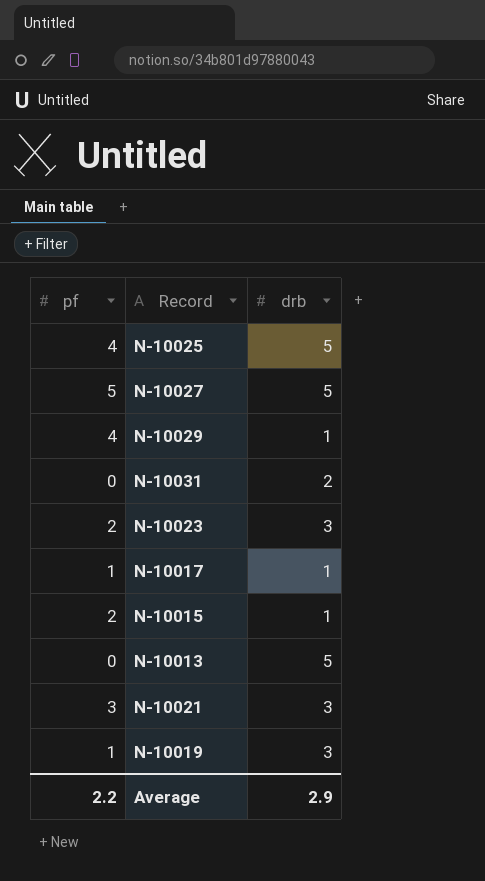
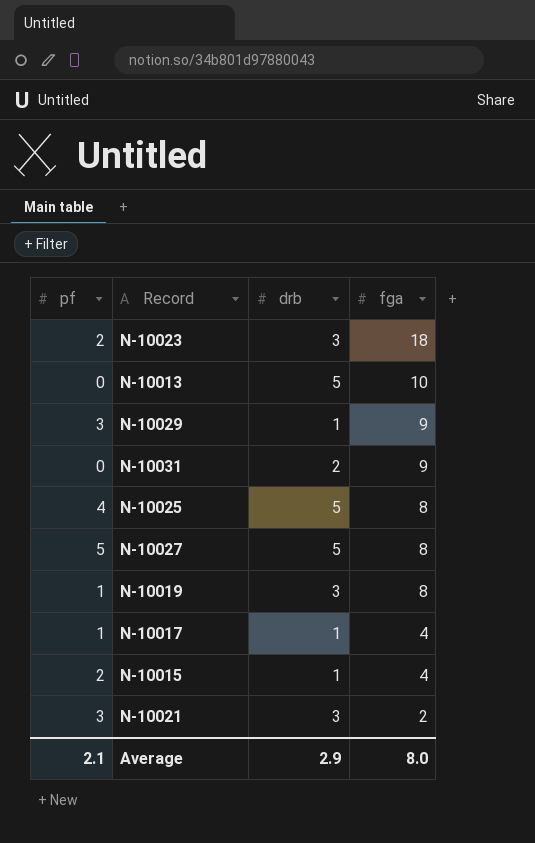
row order: none -> fga descending
column fga | position: none -> 4
N-10029 | pf: 4 -> 3
Average | pf: 2.2 -> 2.1

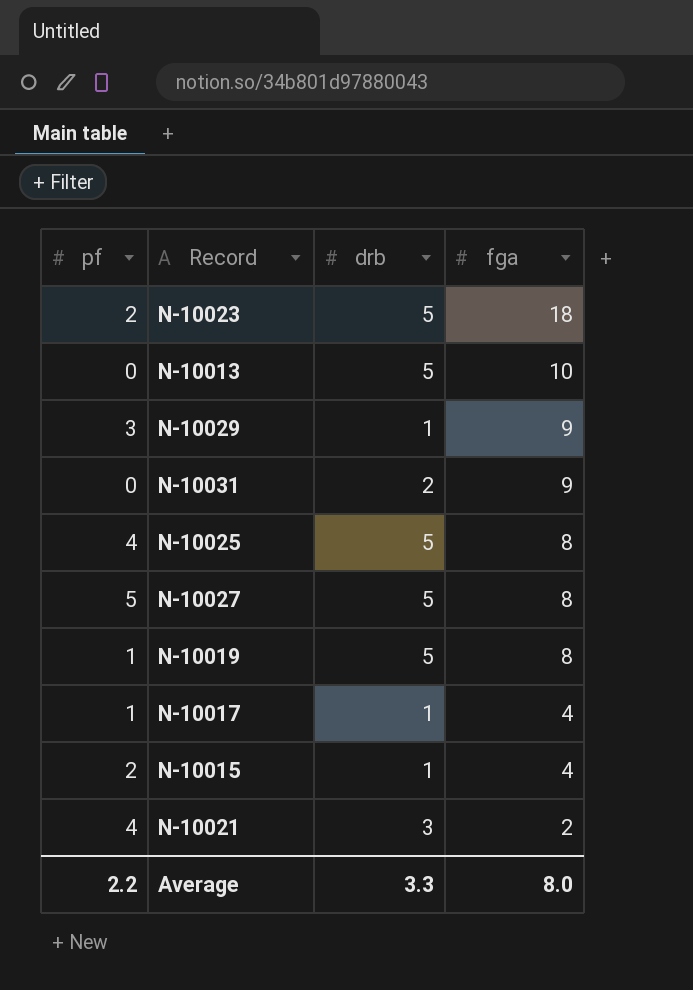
N-10023 | drb: 3 -> 5
N-10019 | drb: 3 -> 5
N-10021 | pf: 3 -> 4
Average | pf: 2.1 -> 2.2
Average | drb: 2.9 -> 3.3

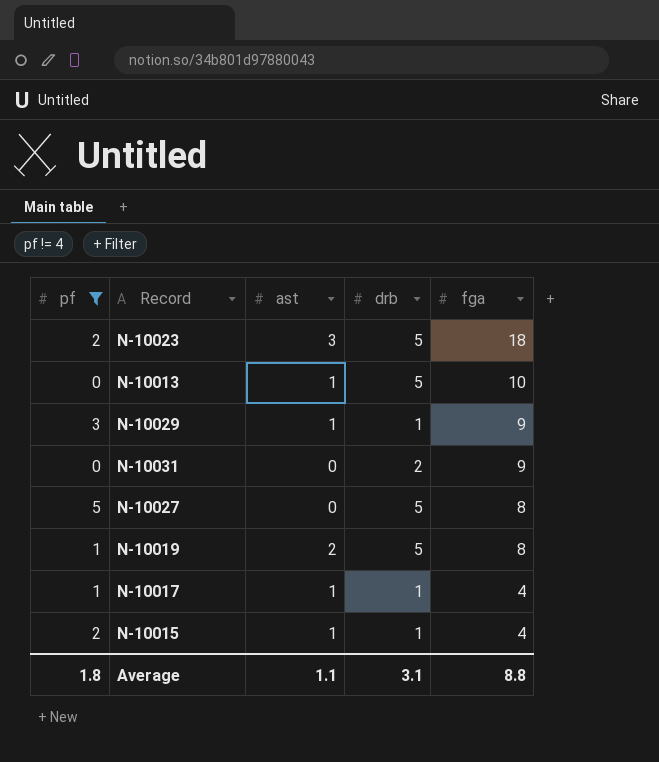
filter: none -> pf != 4
column ast | position: none -> 3
Average | pf: 2.2 -> 1.8
Average | drb: 3.3 -> 3.1
Average | fga: 8.0 -> 8.8

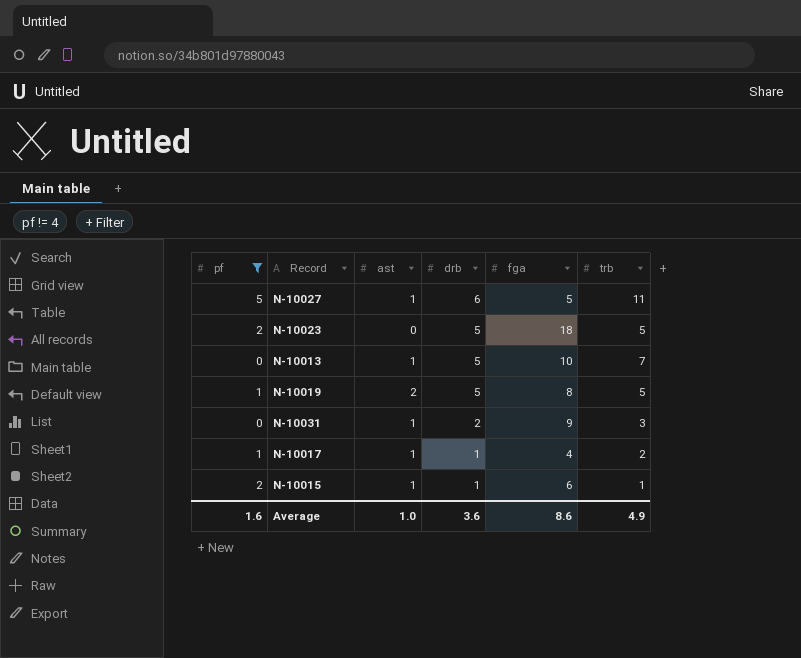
row order: fga descending -> drb descending
column trb | position: none -> 6
row N-10029: 3 | 1 | 1 | 9 -> none
N-10027 | ast: 0 -> 1
N-10027 | drb: 5 -> 6
N-10027 | fga: 8 -> 5
N-10023 | ast: 3 -> 0
N-10031 | ast: 0 -> 1
N-10015 | fga: 4 -> 6
Average | pf: 1.8 -> 1.6
Average | ast: 1.1 -> 1.0
Average | drb: 3.1 -> 3.6
Average | fga: 8.8 -> 8.6

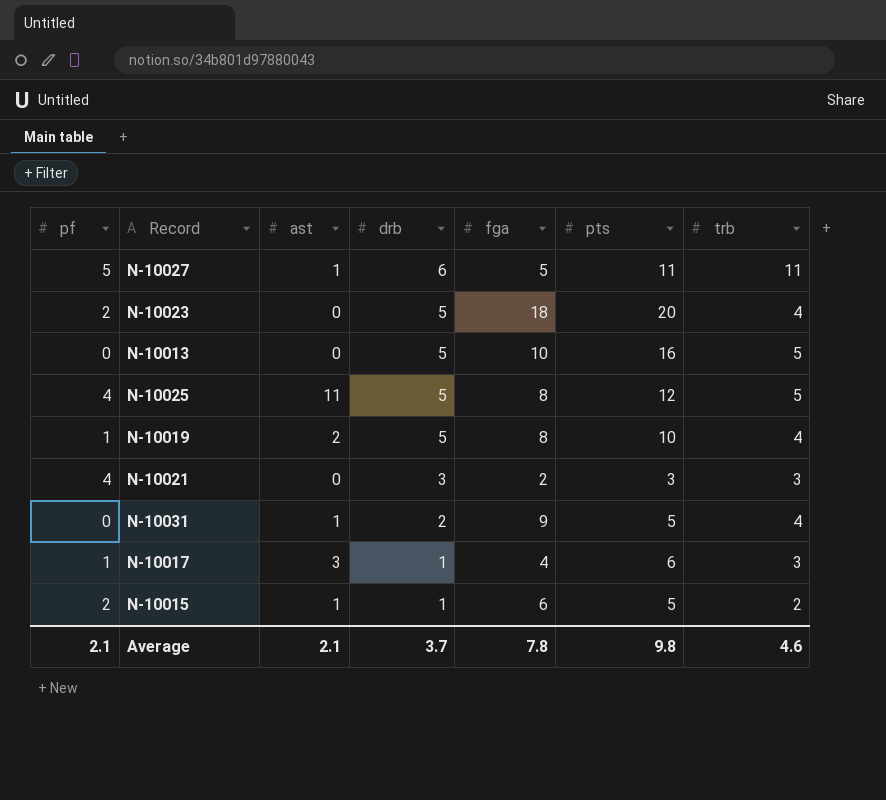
filter: pf != 4 -> none
column pts | position: none -> 6
N-10023 | trb: 5 -> 4
N-10013 | ast: 1 -> 0
N-10013 | trb: 7 -> 5
N-10019 | trb: 5 -> 4
N-10031 | trb: 3 -> 4
N-10017 | ast: 1 -> 3
N-10017 | trb: 2 -> 3
N-10015 | trb: 1 -> 2
Average | pf: 1.6 -> 2.1
Average | ast: 1.0 -> 2.1
Average | drb: 3.6 -> 3.7
Average | fga: 8.6 -> 7.8
Average | trb: 4.9 -> 4.6

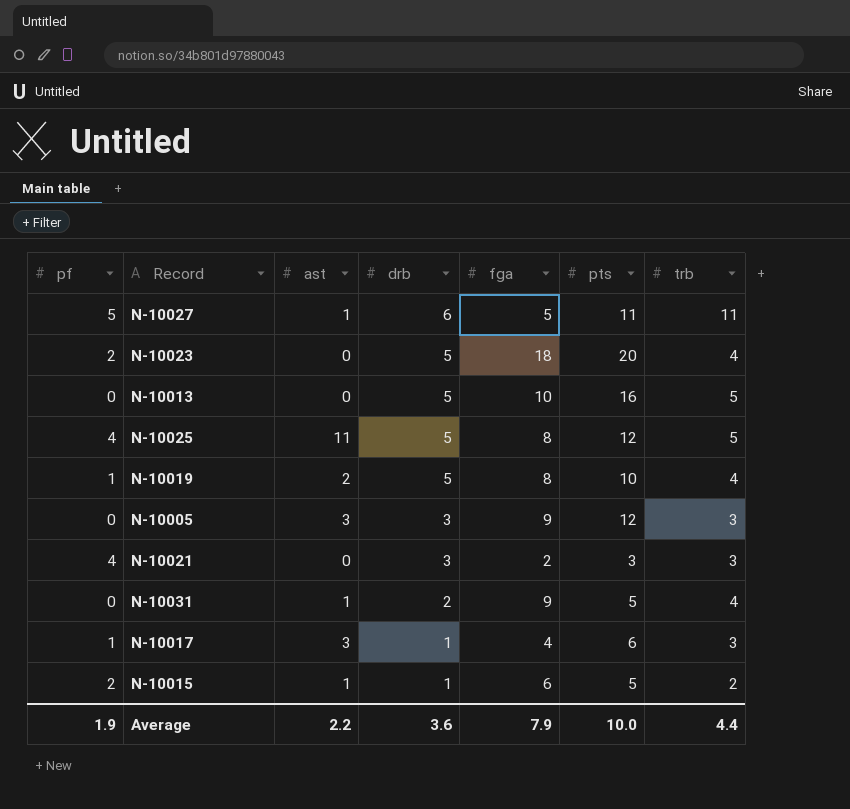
row N-10005: none -> 0 | 3 | 3 | 9 | 12 | 3
Average | pf: 2.1 -> 1.9
Average | ast: 2.1 -> 2.2
Average | drb: 3.7 -> 3.6
Average | fga: 7.8 -> 7.9
Average | pts: 9.8 -> 10.0
Average | trb: 4.6 -> 4.4

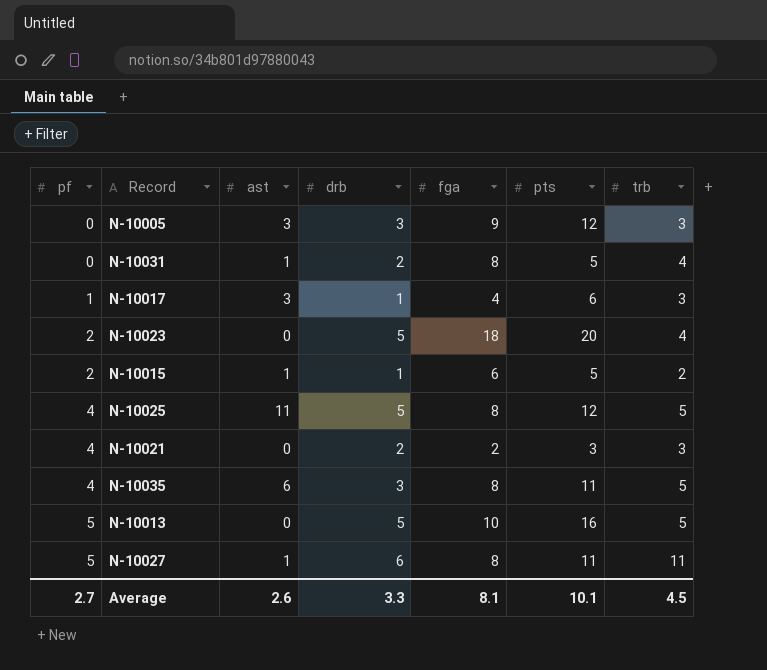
row order: drb descending -> pf ascending
row N-10019: 1 | 2 | 5 | 8 | 10 | 4 -> none
N-10031 | fga: 9 -> 8
N-10021 | drb: 3 -> 2
row N-10035: none -> 4 | 6 | 3 | 8 | 11 | 5
N-10013 | pf: 0 -> 5
N-10027 | fga: 5 -> 8
Average | pf: 1.9 -> 2.7
Average | ast: 2.2 -> 2.6
Average | drb: 3.6 -> 3.3
Average | fga: 7.9 -> 8.1
Average | pts: 10.0 -> 10.1
Average | trb: 4.4 -> 4.5

